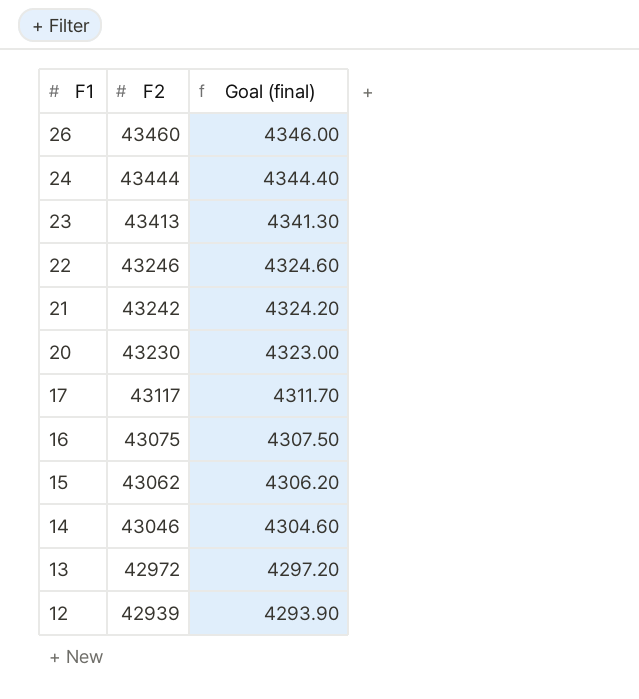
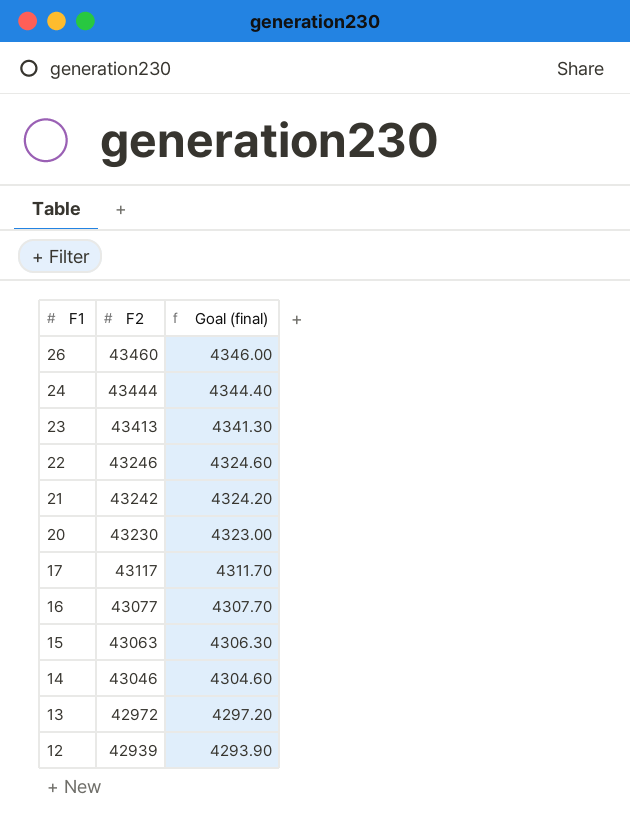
16 | F2: 43075 -> 43077
16 | Goal (final): 4307.50 -> 4307.70
15 | F2: 43062 -> 43063
15 | Goal (final): 4306.20 -> 4306.30

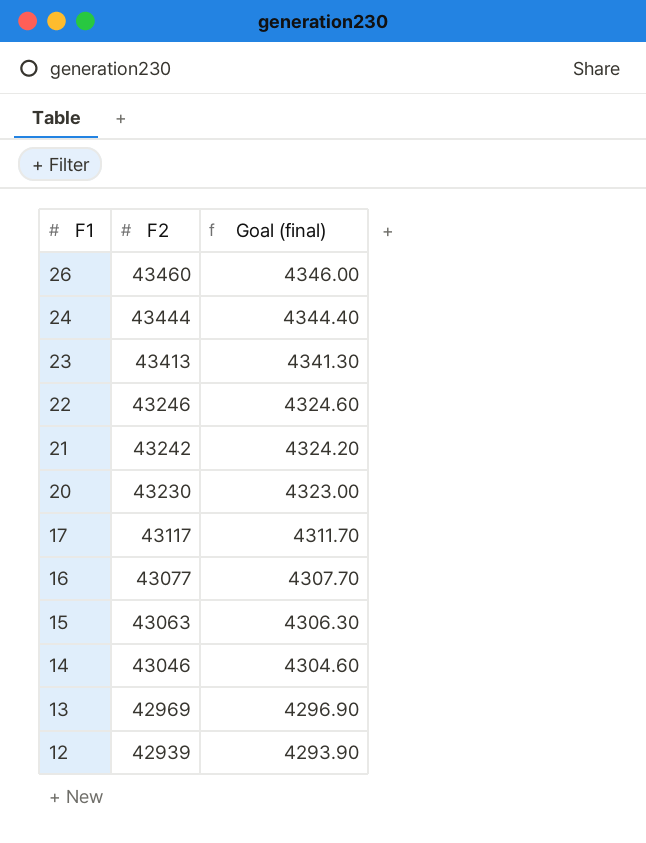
13 | F2: 42972 -> 42969
13 | Goal (final): 4297.20 -> 4296.90

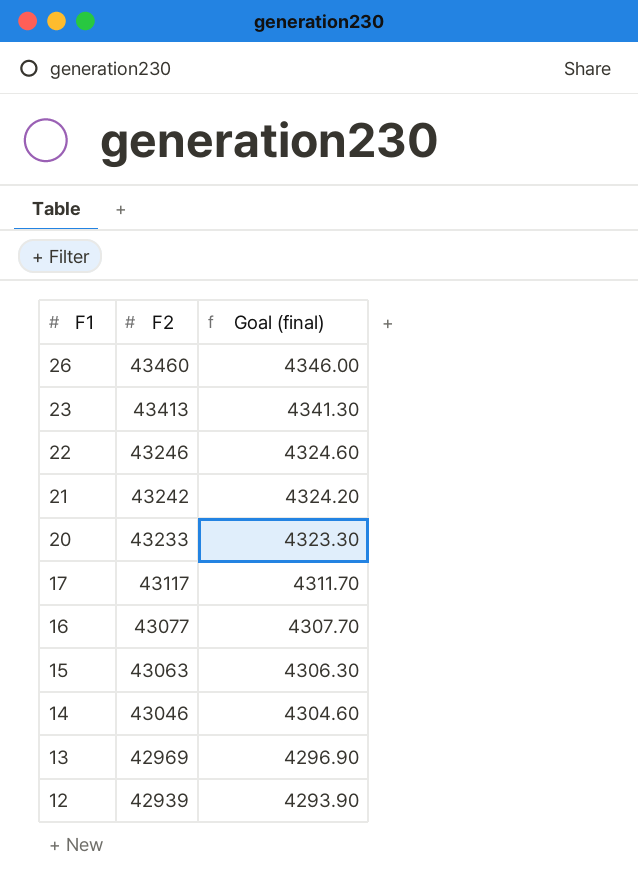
row 24: 43444 | 4344.40 -> none
20 | F2: 43230 -> 43233
20 | Goal (final): 4323.00 -> 4323.30

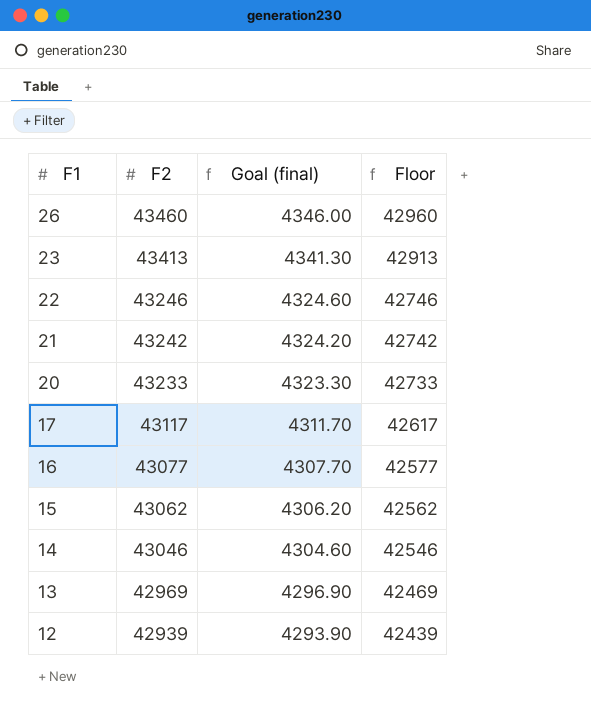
column Floor | formula: none -> [F2] - 500
15 | F2: 43063 -> 43062
15 | Goal (final): 4306.30 -> 4306.20

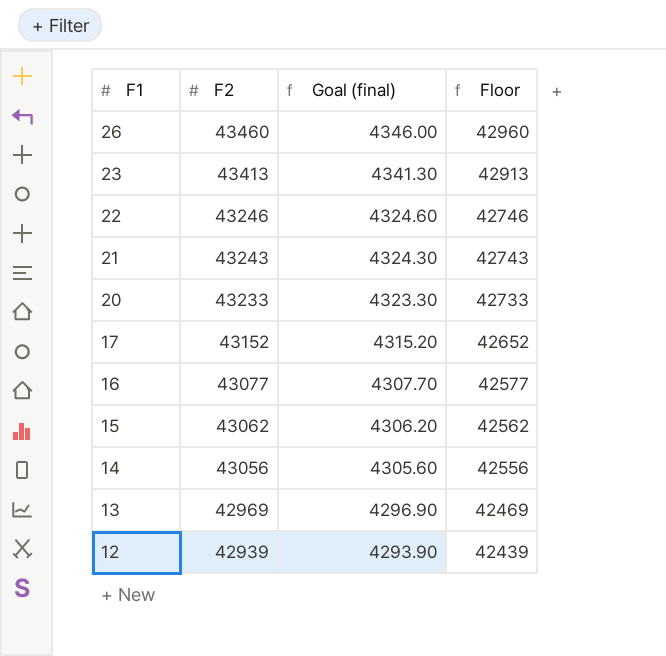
21 | F2: 43242 -> 43243
21 | Goal (final): 4324.20 -> 4324.30
21 | Floor: 42742 -> 42743
17 | F2: 43117 -> 43152
17 | Goal (final): 4311.70 -> 4315.20
17 | Floor: 42617 -> 42652
14 | F2: 43046 -> 43056
14 | Goal (final): 4304.60 -> 4305.60
14 | Floor: 42546 -> 42556

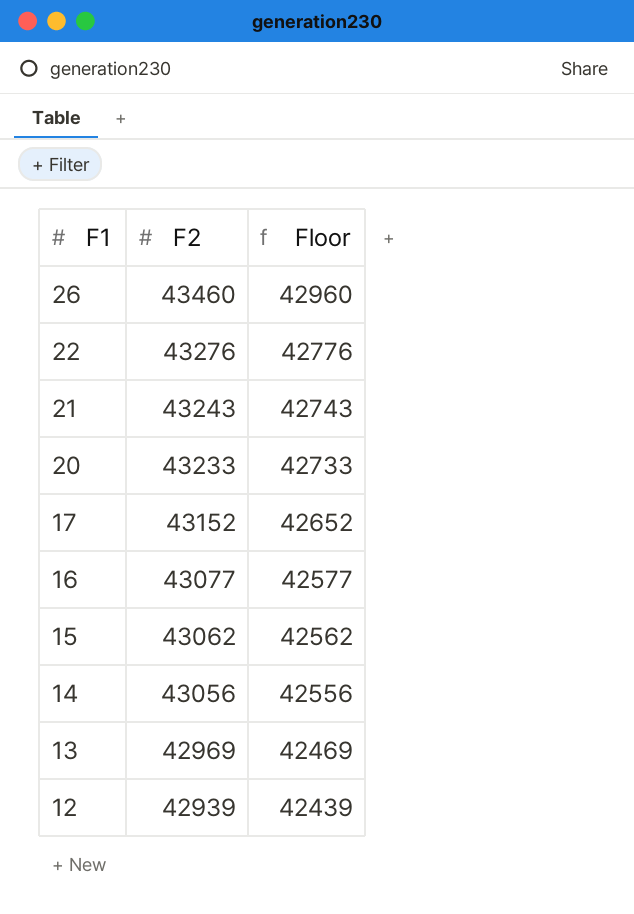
column Goal (final) | formula: [F2] * 0.1 -> none
row 23: 43413 | 4341.30 | 42913 -> none
22 | F2: 43246 -> 43276
22 | Floor: 42746 -> 42776

